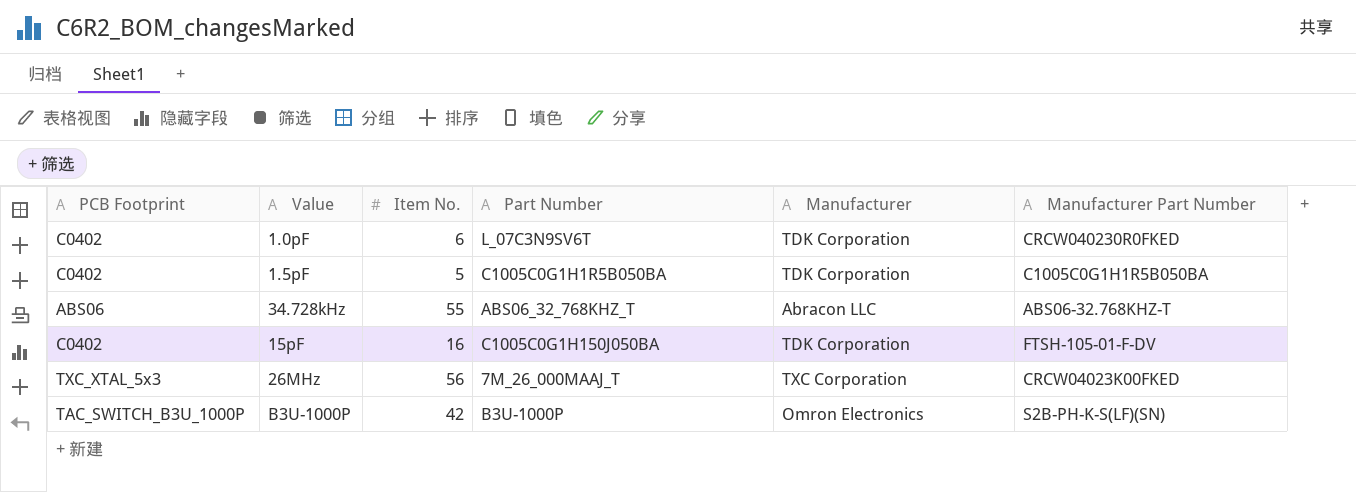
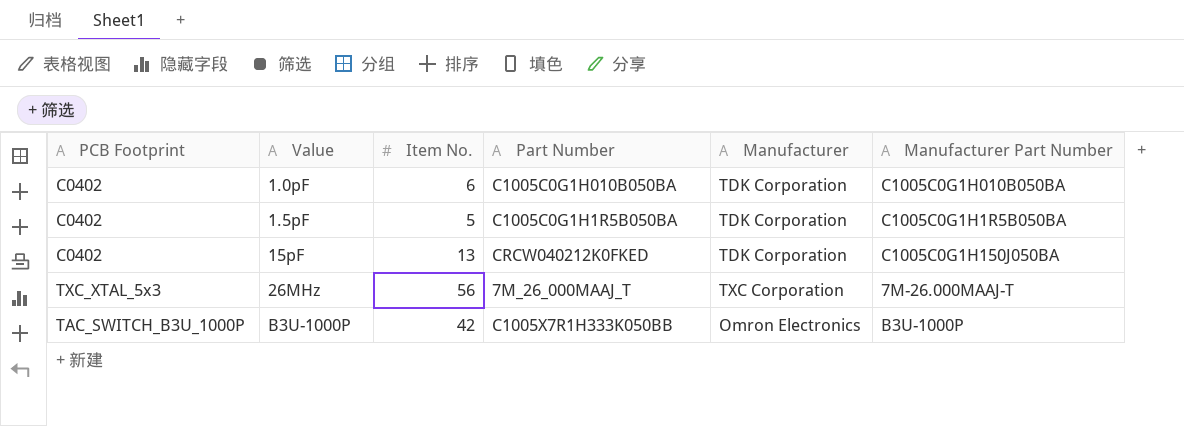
row 34.728kHz: ABS06 | 55 | ABS06_32_768KHZ_T | Abracon LLC | ABS06-32.768KHZ-T -> none
1.0pF | Part Number: L_07C3N9SV6T -> C1005C0G1H010B050BA
1.0pF | Manufacturer Part Number: CRCW040230R0FKED -> C1005C0G1H010B050BA
15pF | Item No.: 16 -> 13
15pF | Part Number: C1005C0G1H150J050BA -> CRCW040212K0FKED
15pF | Manufacturer Part Number: FTSH-105-01-F-DV -> C1005C0G1H150J050BA
26MHz | Manufacturer Part Number: CRCW04023K00FKED -> 7M-26.000MAAJ-T
B3U-1000P | Part Number: B3U-1000P -> C1005X7R1H333K050BB
B3U-1000P | Manufacturer Part Number: S2B-PH-K-S(LF)(SN) -> B3U-1000P

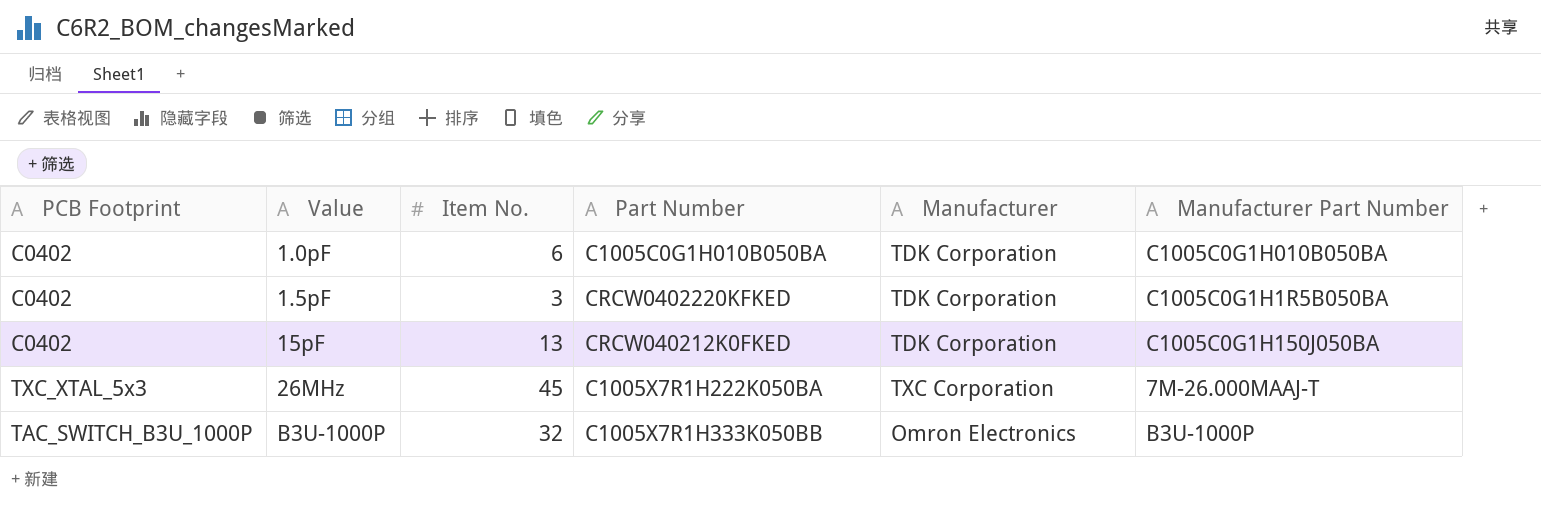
1.5pF | Item No.: 5 -> 3
1.5pF | Part Number: C1005C0G1H1R5B050BA -> CRCW0402220KFKED
26MHz | Item No.: 56 -> 45
26MHz | Part Number: 7M_26_000MAAJ_T -> C1005X7R1H222K050BA
B3U-1000P | Item No.: 42 -> 32

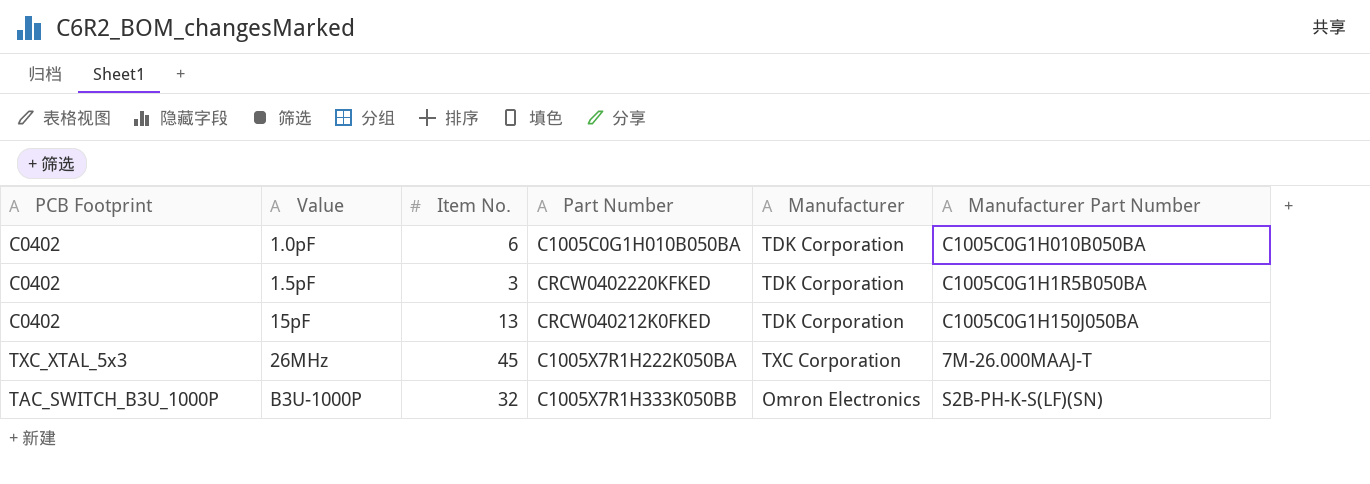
B3U-1000P | Manufacturer Part Number: B3U-1000P -> S2B-PH-K-S(LF)(SN)

